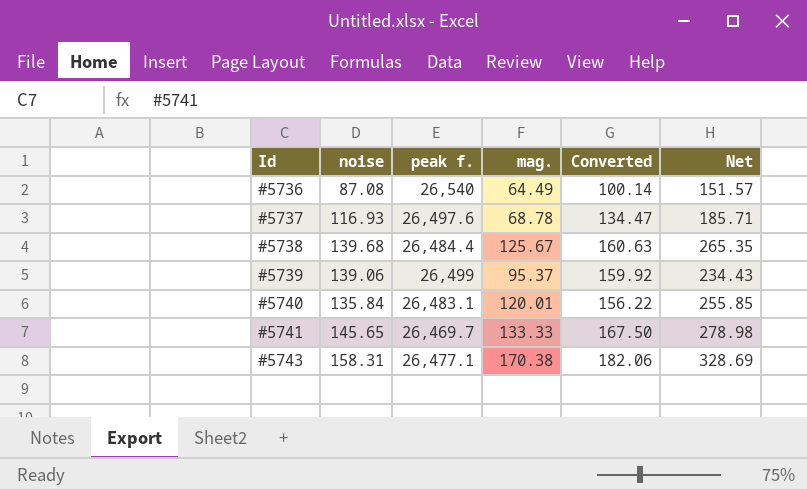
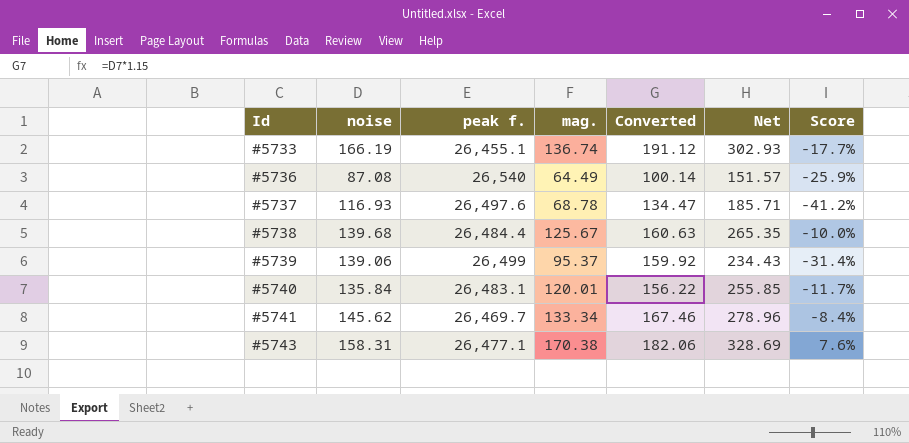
column Score | formula: none -> ([mag.] - [noise]) / [noise]
row #5733: none -> 166.19 | 26,455.1 | 136.74 | 191.12 | 302.93 | -17.7%
#5741 | noise: 145.65 -> 145.62
#5741 | mag.: 133.33 -> 133.34
#5741 | Converted: 167.50 -> 167.46
#5741 | Net: 278.98 -> 278.96

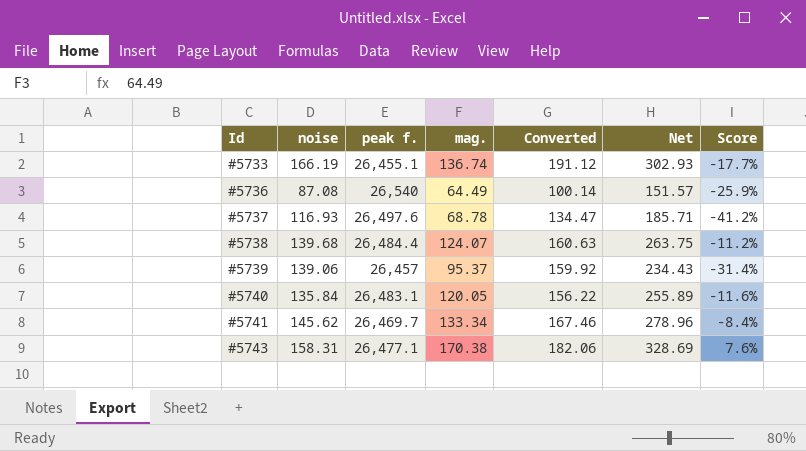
#5738 | mag.: 125.67 -> 124.07
#5738 | Net: 265.35 -> 263.75
#5738 | Score: -10.0% -> -11.2%
#5739 | peak f.: 26,499 -> 26,457
#5740 | mag.: 120.01 -> 120.05
#5740 | Net: 255.85 -> 255.89
#5740 | Score: -11.7% -> -11.6%

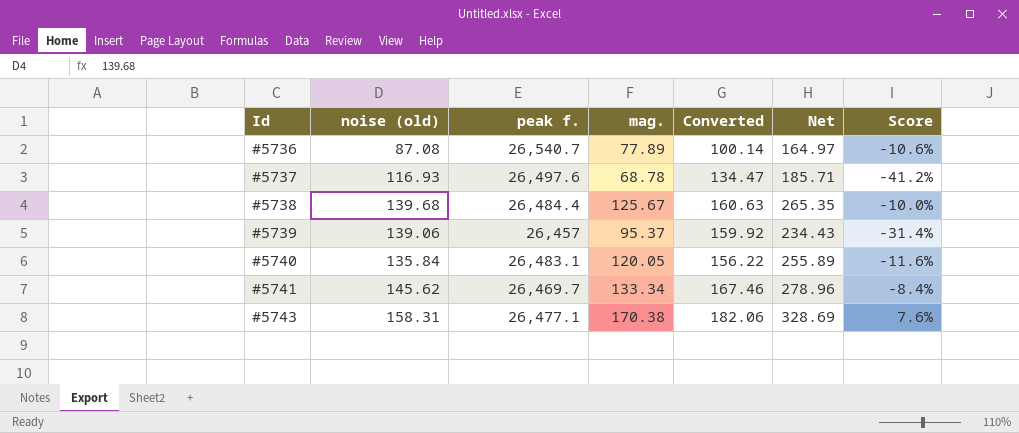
column name: noise -> noise (old)
row #5733: 166.19 | 26,455.1 | 136.74 | 191.12 | 302.93 | -17.7% -> none
#5736 | peak f.: 26,540 -> 26,540.7
#5736 | mag.: 64.49 -> 77.89
#5736 | Net: 151.57 -> 164.97
#5736 | Score: -25.9% -> -10.6%
#5738 | mag.: 124.07 -> 125.67
#5738 | Net: 263.75 -> 265.35
#5738 | Score: -11.2% -> -10.0%

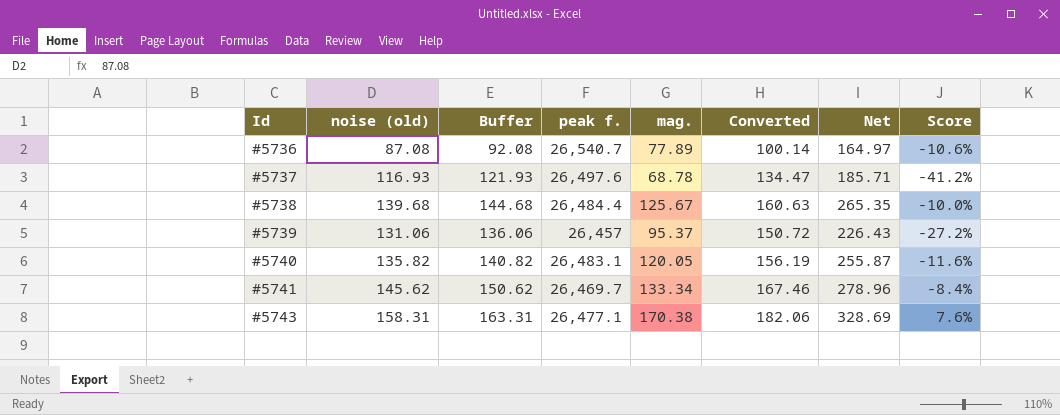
column Buffer | formula: none -> [noise (old)] + 5
#5739 | noise (old): 139.06 -> 131.06
#5739 | Converted: 159.92 -> 150.72
#5739 | Net: 234.43 -> 226.43
#5739 | Score: -31.4% -> -27.2%
#5740 | noise (old): 135.84 -> 135.82
#5740 | Converted: 156.22 -> 156.19
#5740 | Net: 255.89 -> 255.87

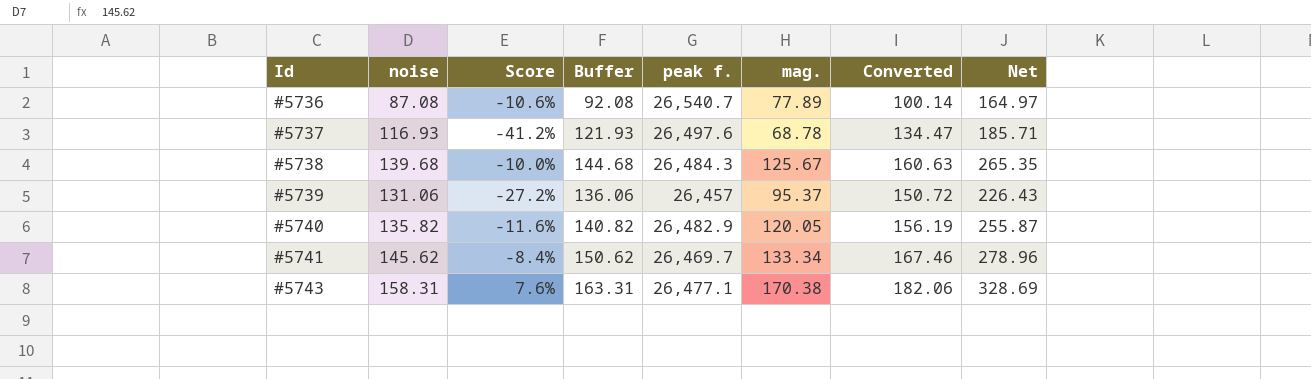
column name: noise (old) -> noise
column Score | position: 8 -> 3
#5738 | peak f.: 26,484.4 -> 26,484.3
#5740 | peak f.: 26,483.1 -> 26,482.9

